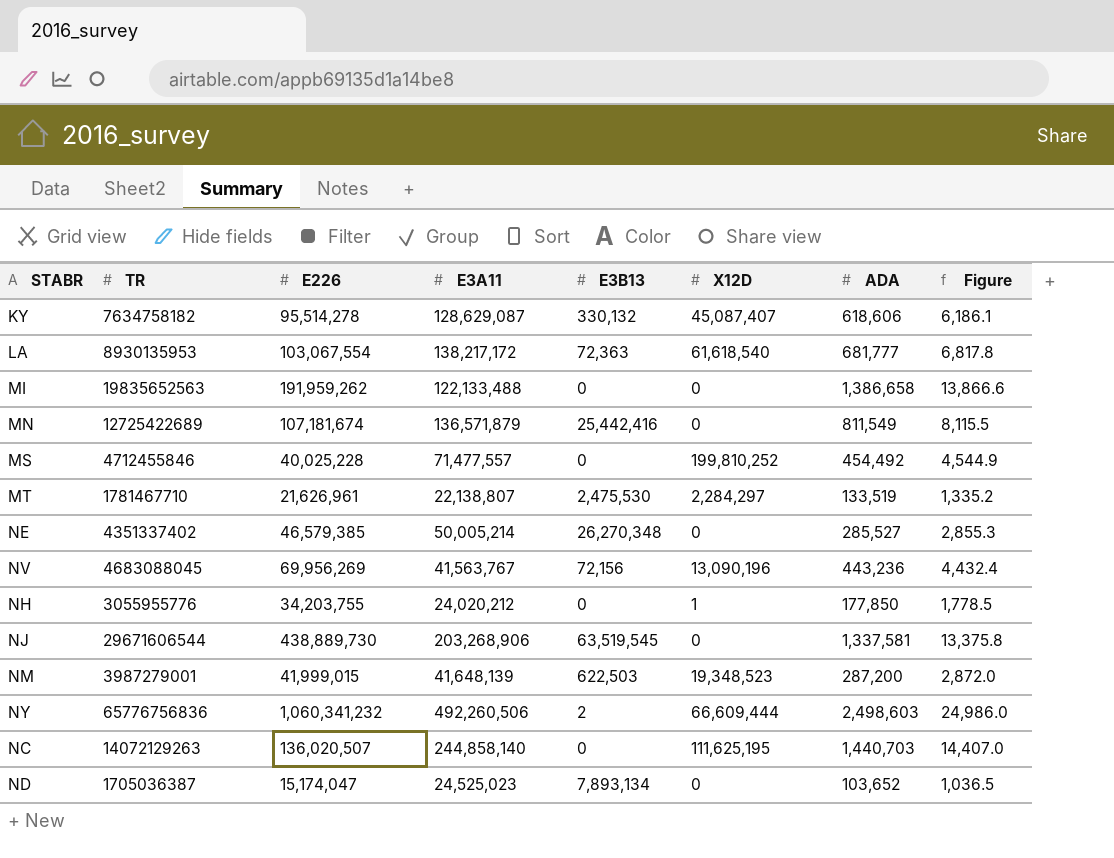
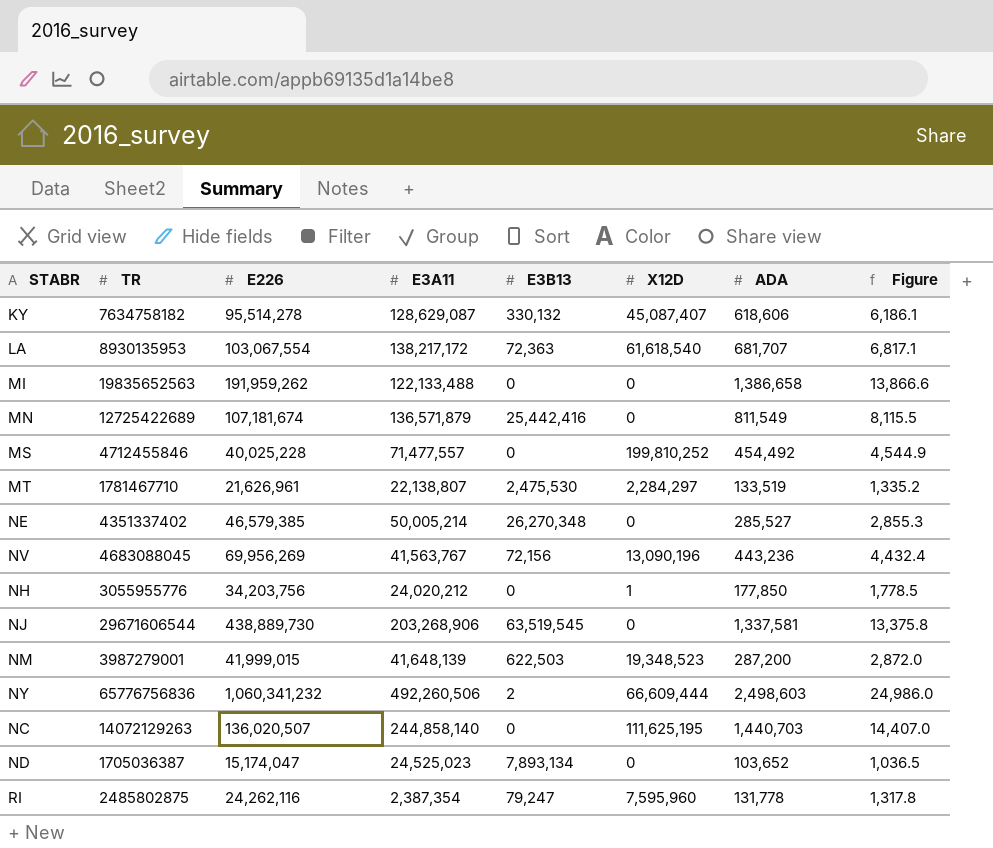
LA | ADA: 681,777 -> 681,707
LA | Figure: 6,817.8 -> 6,817.1
NH | E226: 34,203,755 -> 34,203,756
row RI: none -> 2485802875 | 24,262,116 | 2,387,354 | 79,247 | 7,595,960 | 131,778 | 1,317.8

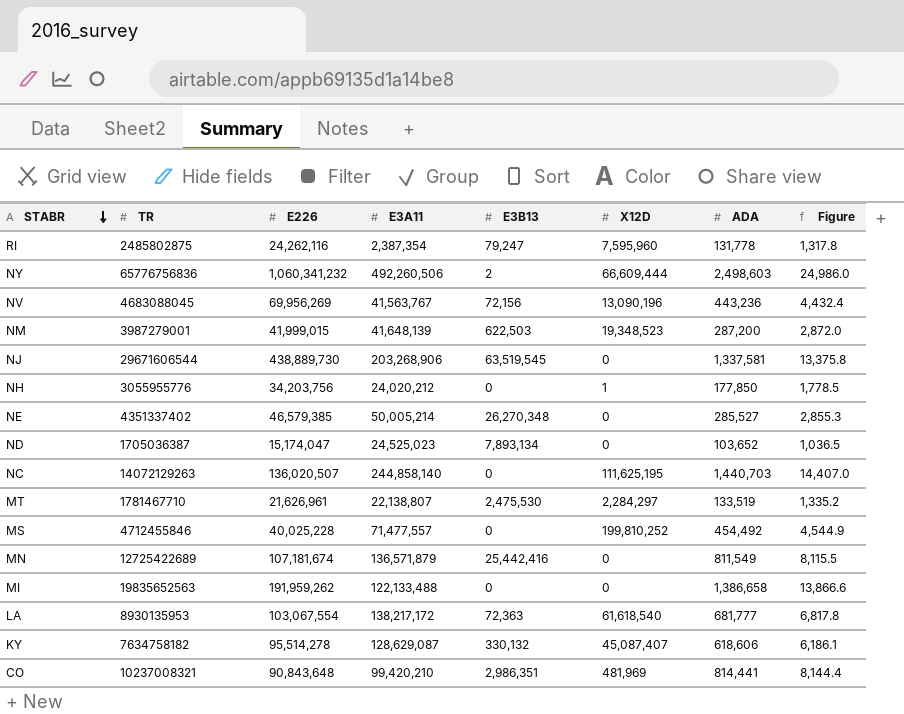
row order: none -> STABR descending
LA | ADA: 681,707 -> 681,777
LA | Figure: 6,817.1 -> 6,817.8
row CO: none -> 10237008321 | 90,843,648 | 99,420,210 | 2,986,351 | 481,969 | 814,441 | 8,144.4

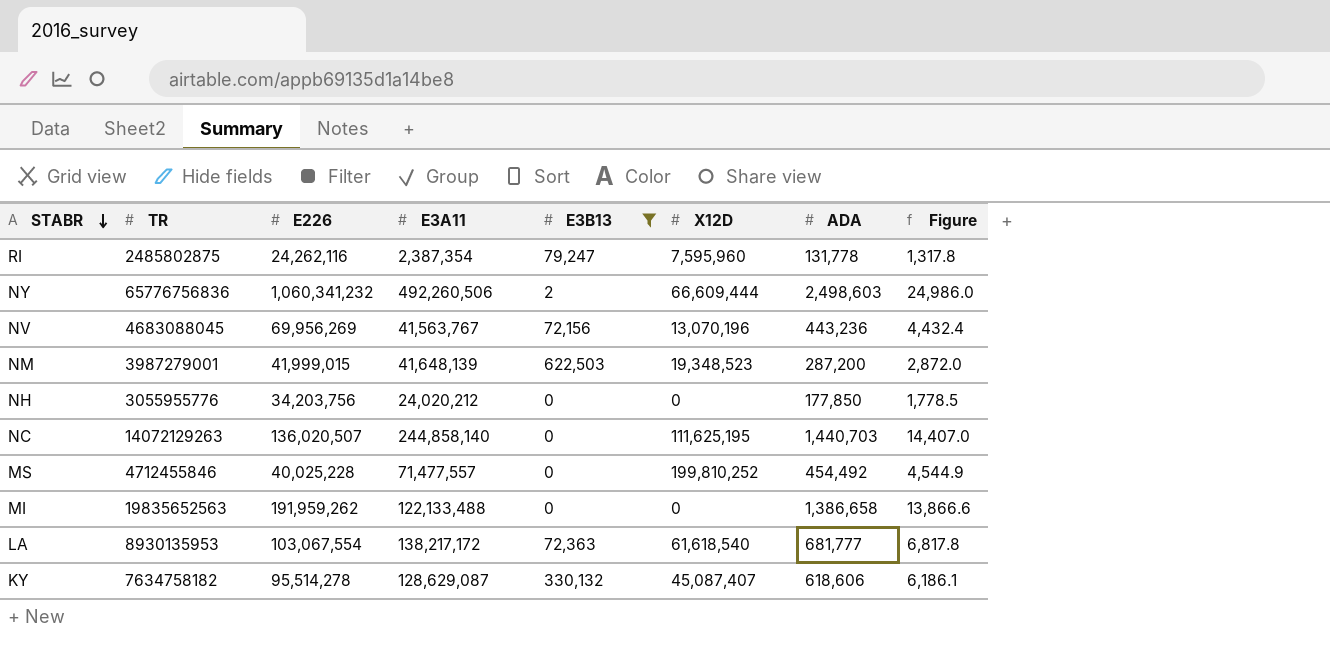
filter: none -> E3B13 <= 622,503
NV | X12D: 13,090,196 -> 13,070,196
NH | X12D: 1 -> 0

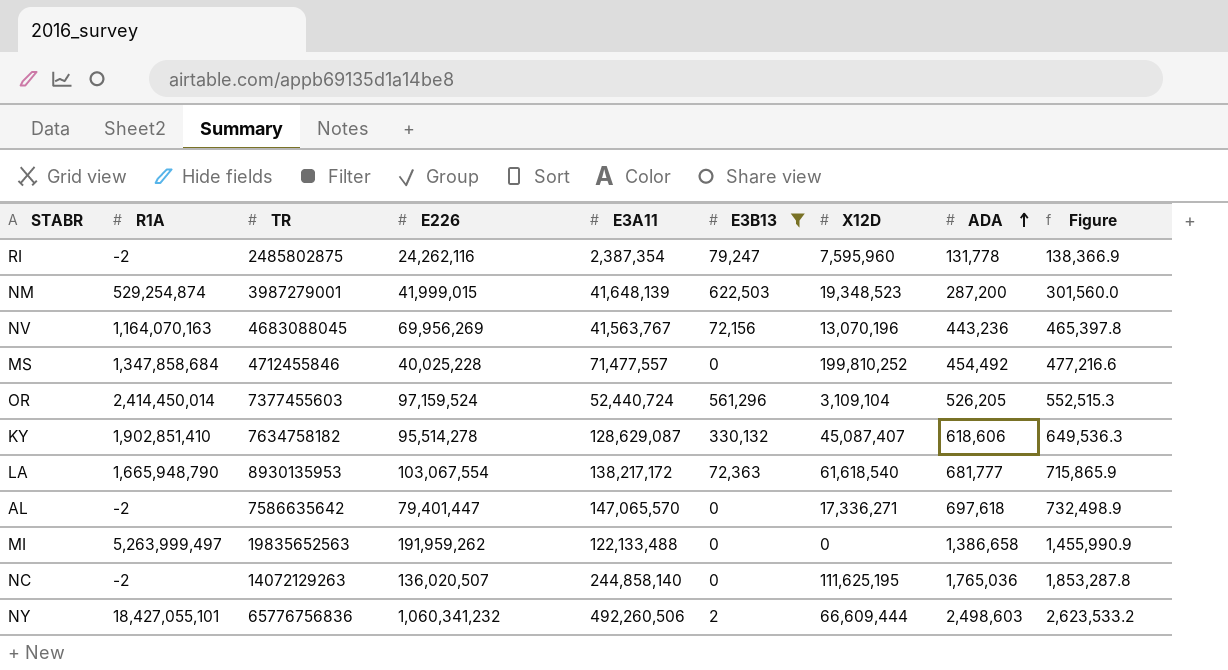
row order: STABR descending -> ADA ascending
column R1A | position: none -> 2
column Figure | formula: [ADA] * 0.01 -> [ADA] * 1.05
row NH: 3055955776 | 34,203,756 | 24,020,212 | 0 | 0 | 177,850 | 1,778.5 -> none
row OR: none -> 2,414,450,014 | 7377455603 | 97,159,524 | 52,440,724 | 561,296 | 3,109,104 | 526,205 | 552,515.3
row AL: none -> -2 | 7586635642 | 79,401,447 | 147,065,570 | 0 | 17,336,271 | 697,618 | 732,498.9
NC | ADA: 1,440,703 -> 1,765,036

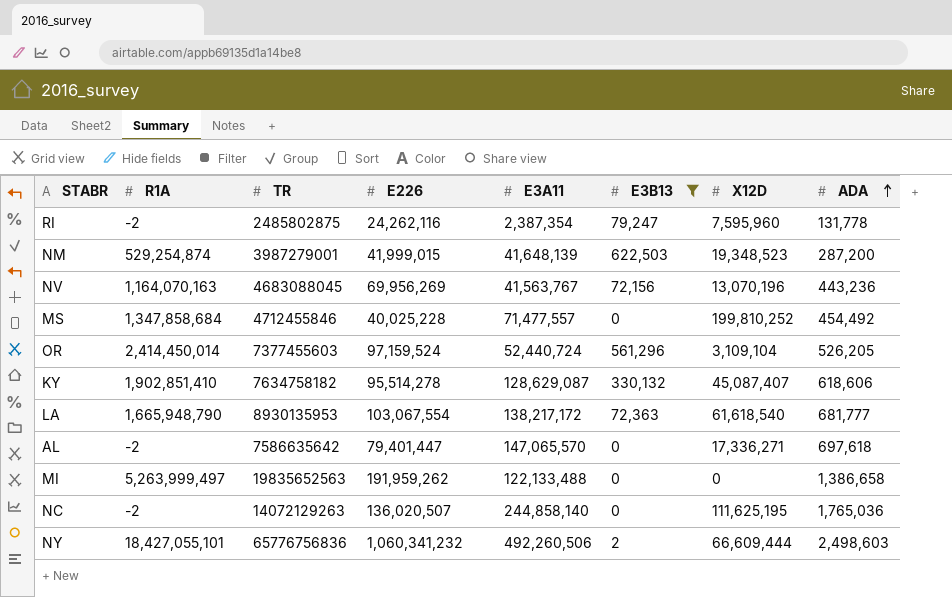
column Figure | formula: [ADA] * 1.05 -> none

